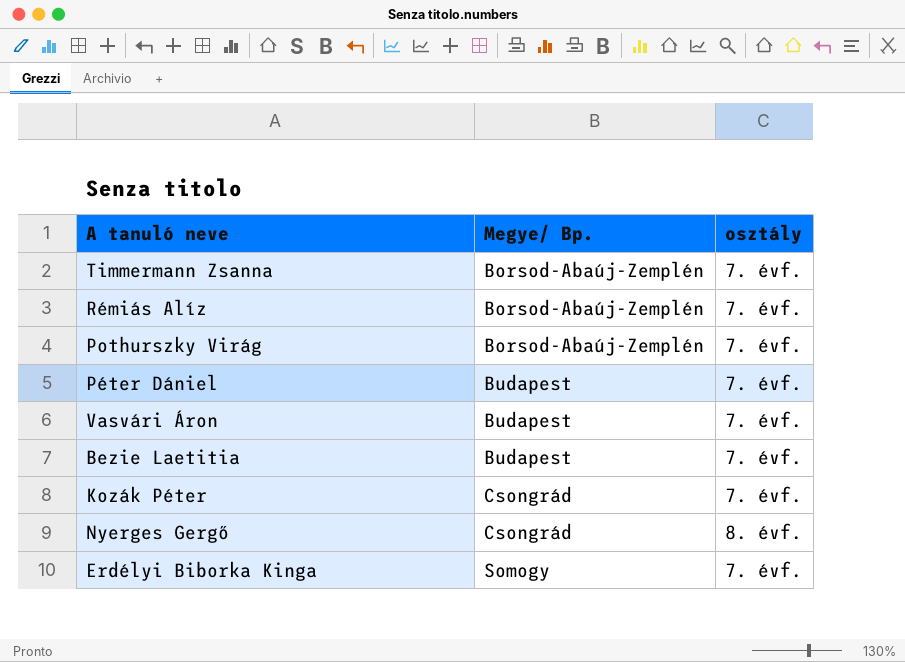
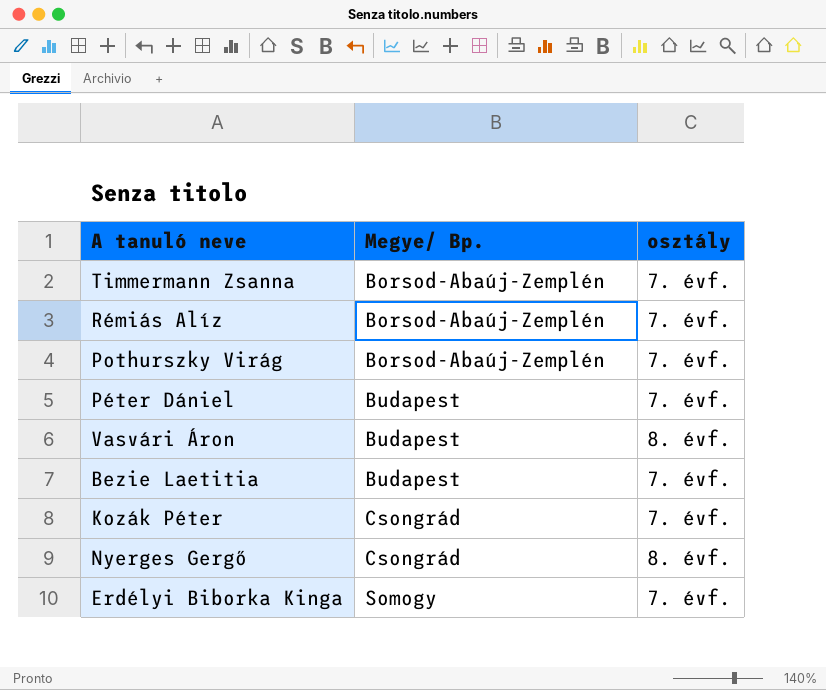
Vasvári Áron | osztály: 7. évf. -> 8. évf.

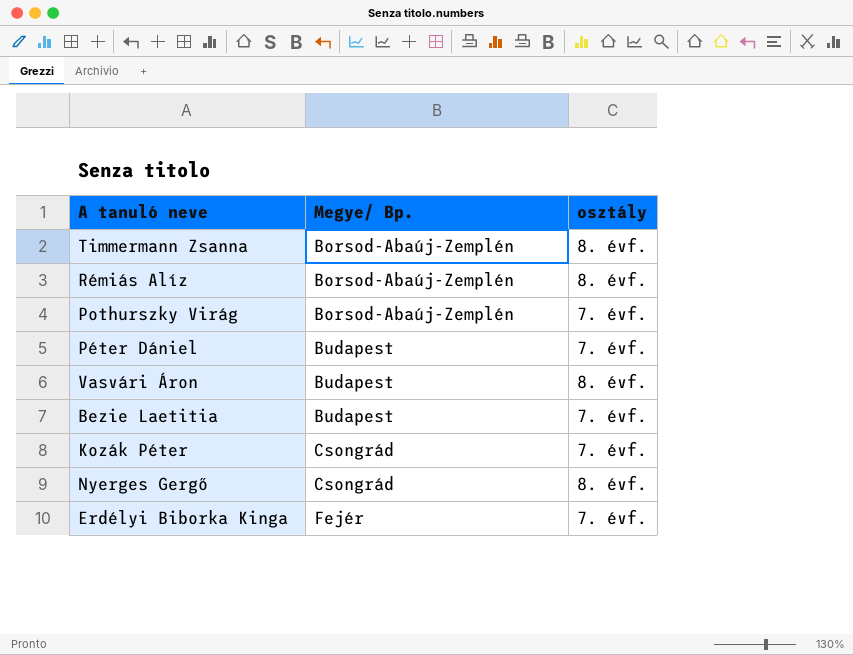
Timmermann Zsanna | osztály: 7. évf. -> 8. évf.
Rémiás Alíz | osztály: 7. évf. -> 8. évf.
Erdélyi Biborka Kinga | Megye/ Bp.: Somogy -> Fejér

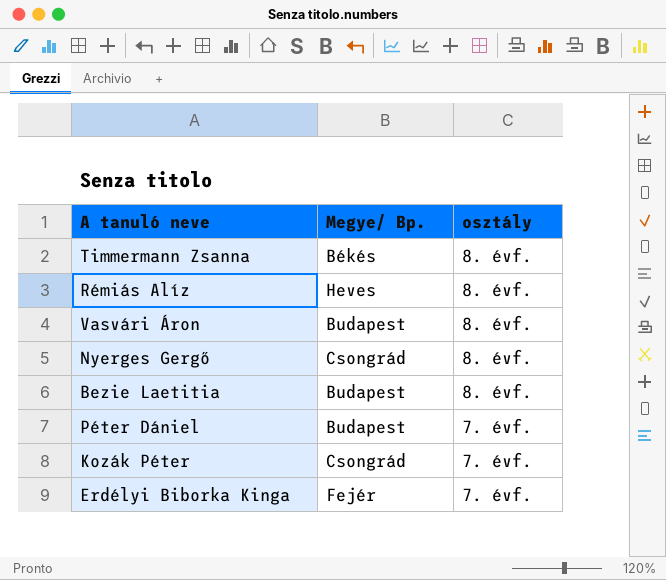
row order: Megye/ Bp. ascending -> osztály descending
row Pothurszky Virág: Borsod-Abaúj-Zemplén | 7. évf. -> none
Timmermann Zsanna | Megye/ Bp.: Borsod-Abaúj-Zemplén -> Békés
Rémiás Alíz | Megye/ Bp.: Borsod-Abaúj-Zemplén -> Heves
Bezie Laetitia | osztály: 7. évf. -> 8. évf.

